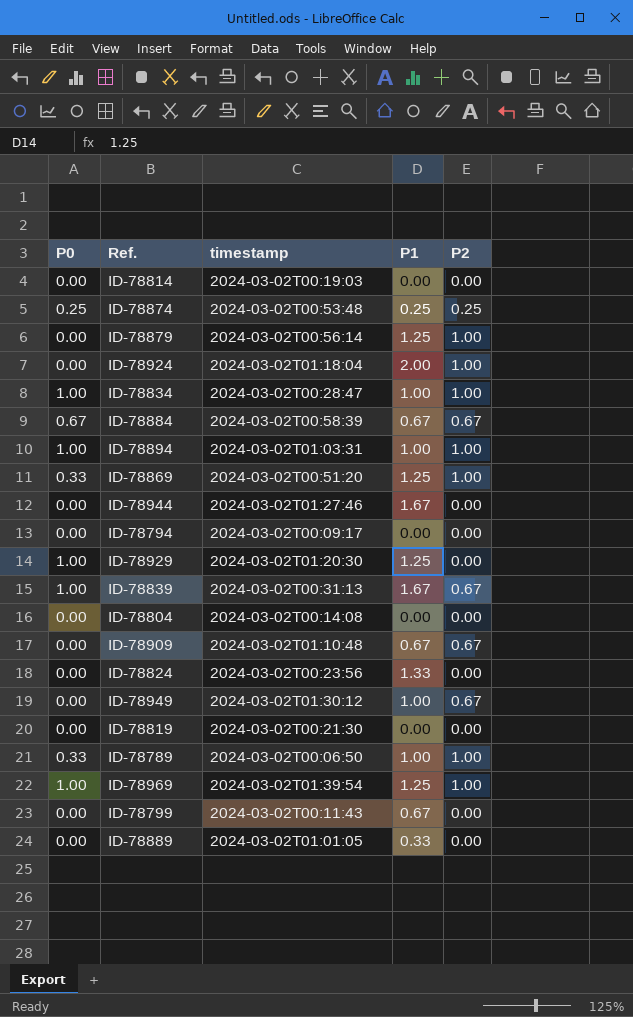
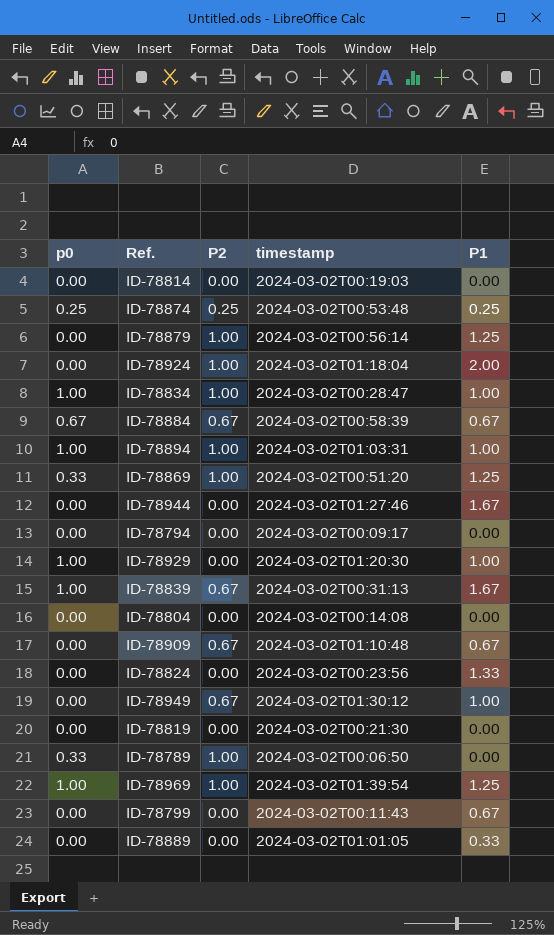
column name: P0 -> p0
column P2 | position: 5 -> 3
ID-78929 | P1: 1.25 -> 1.00
ID-78789 | P1: 1.00 -> 0.00

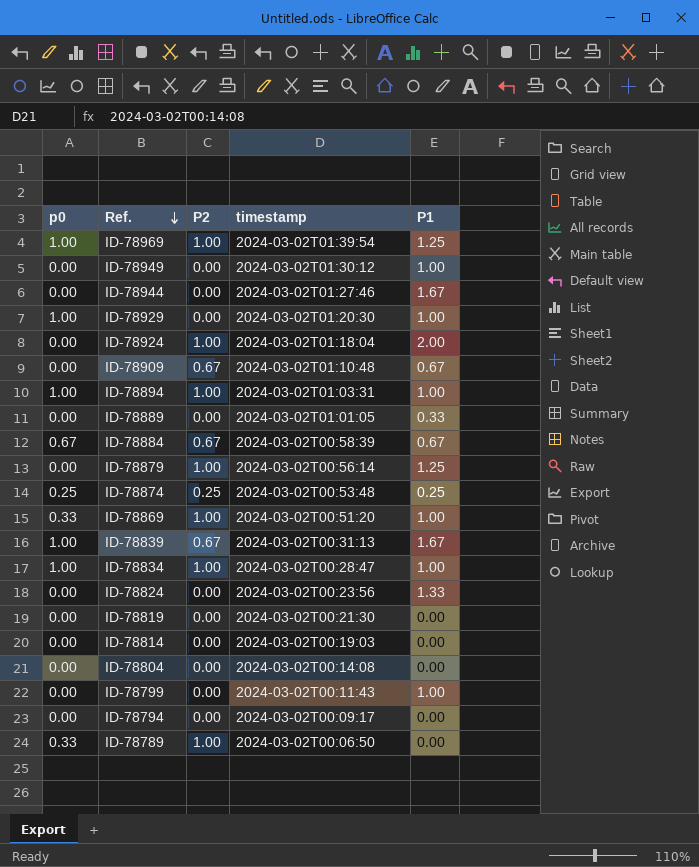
row order: none -> Ref. descending
ID-78949 | P2: 0.67 -> 0.00
ID-78869 | P1: 1.25 -> 1.00
ID-78799 | P1: 0.67 -> 1.00

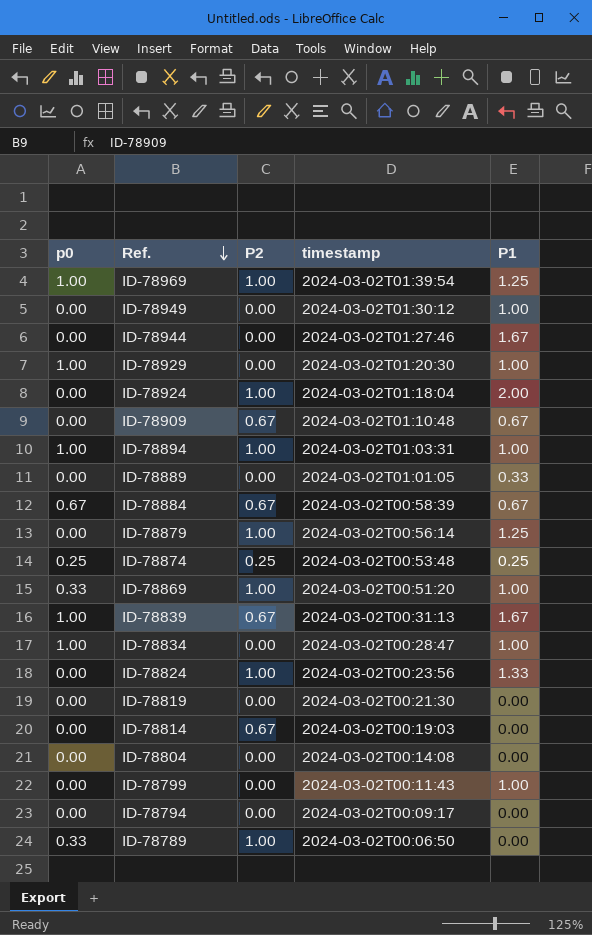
ID-78834 | P2: 1.00 -> 0.00
ID-78824 | P2: 0.00 -> 1.00
ID-78814 | P2: 0.00 -> 0.67

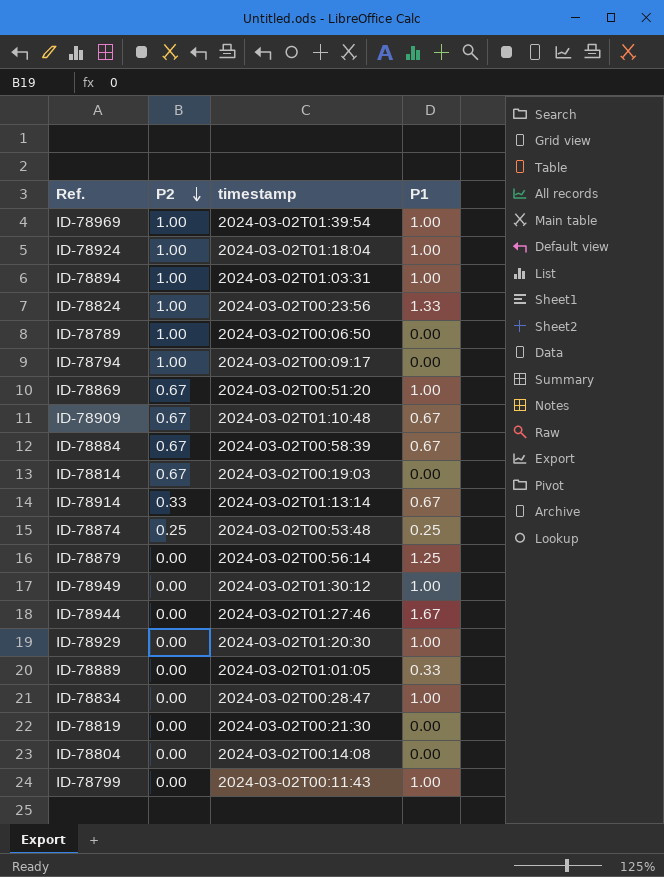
row order: Ref. descending -> P2 descending
column p0 | position: 1 -> none
row ID-78839: 1.00 | 0.67 | 2024-03-02T00:31:13 | 1.67 -> none
ID-78969 | P1: 1.25 -> 1.00
ID-78924 | P1: 2.00 -> 1.00
ID-78794 | P2: 0.00 -> 1.00
ID-78869 | P2: 1.00 -> 0.67
row ID-78914: none -> 0.33 | 2024-03-02T01:13:14 | 0.67
ID-78879 | P2: 1.00 -> 0.00

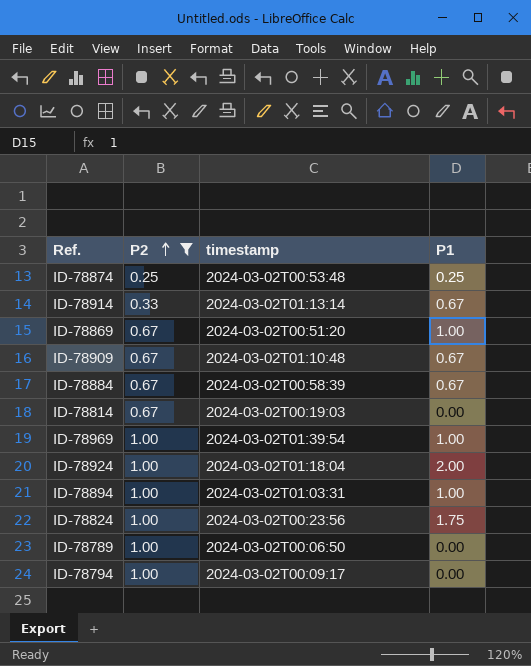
filter: none -> P2 != 0.00
row order: P2 descending -> P2 ascending
ID-78924 | P1: 1.00 -> 2.00
ID-78824 | P1: 1.33 -> 1.75

